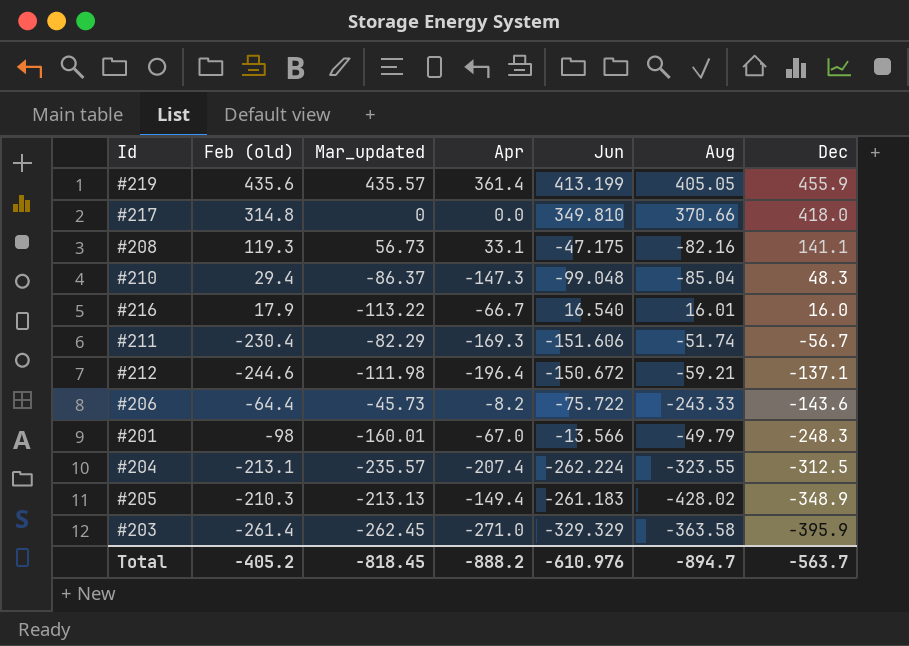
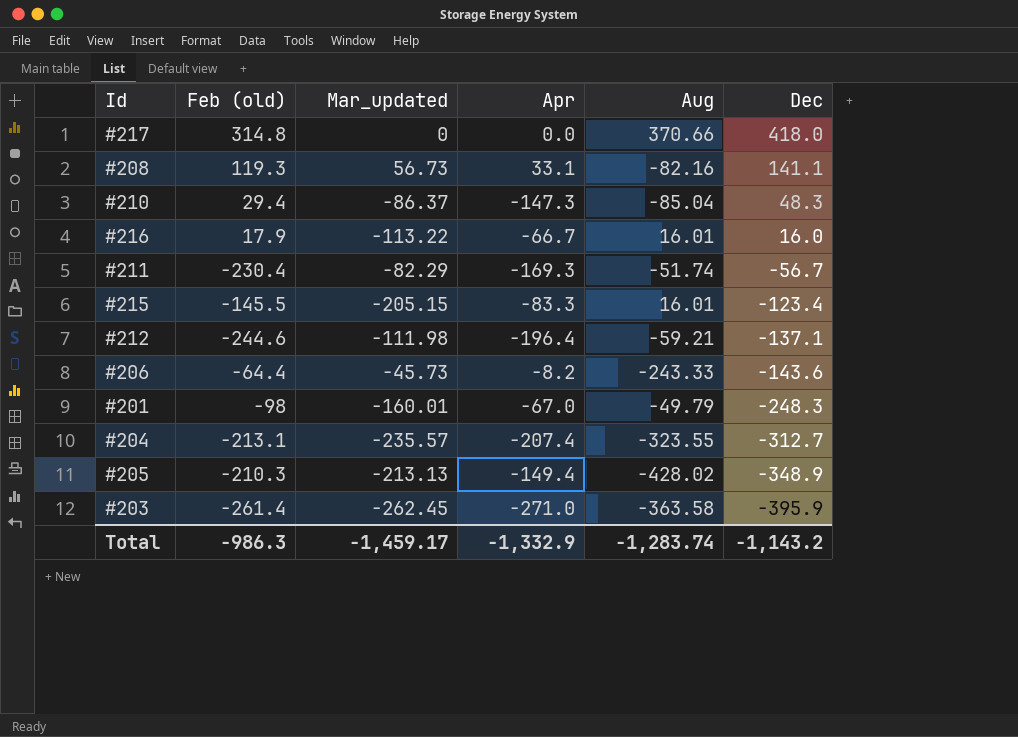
column Jun | position: 5 -> none
row #219: 435.6 | 435.57 | 361.4 | 413.199 | 405.05 | 455.9 -> none
row #215: none -> -145.5 | -205.15 | -83.3 | 16.01 | -123.4
#204 | Dec: -312.5 -> -312.7
Total | Feb (old): -405.2 -> -986.3
Total | Mar_updated: -818.45 -> -1,459.17
Total | Apr: -888.2 -> -1,332.9
Total | Aug: -894.7 -> -1,283.74
Total | Dec: -563.7 -> -1,143.2

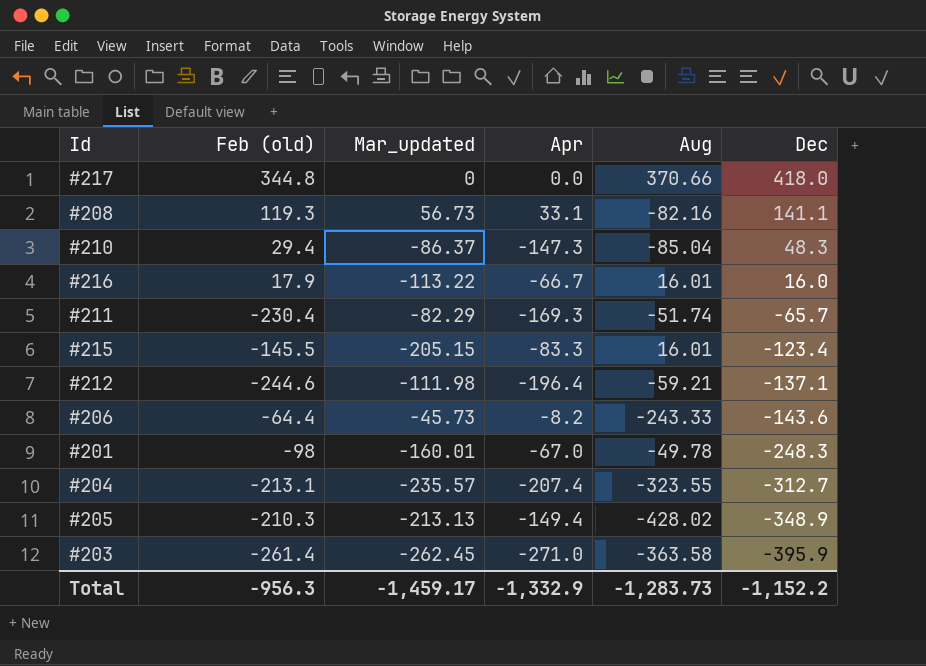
#217 | Feb (old): 314.8 -> 344.8
#211 | Dec: -56.7 -> -65.7
#201 | Aug: -49.79 -> -49.78
Total | Feb (old): -986.3 -> -956.3
Total | Aug: -1,283.74 -> -1,283.73
Total | Dec: -1,143.2 -> -1,152.2

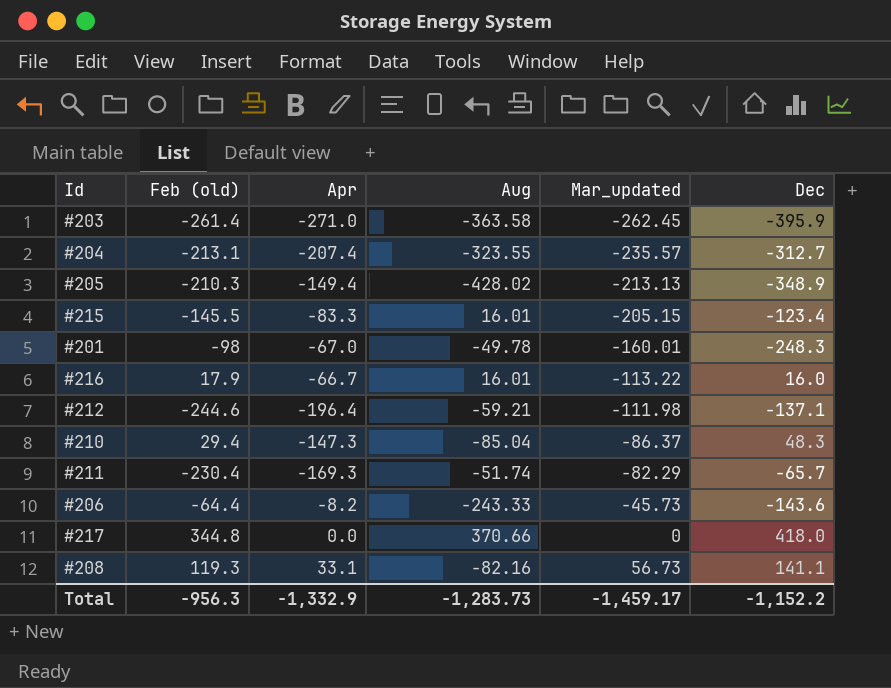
row order: Dec descending -> Mar_updated ascending
column Mar_updated | position: 3 -> 5

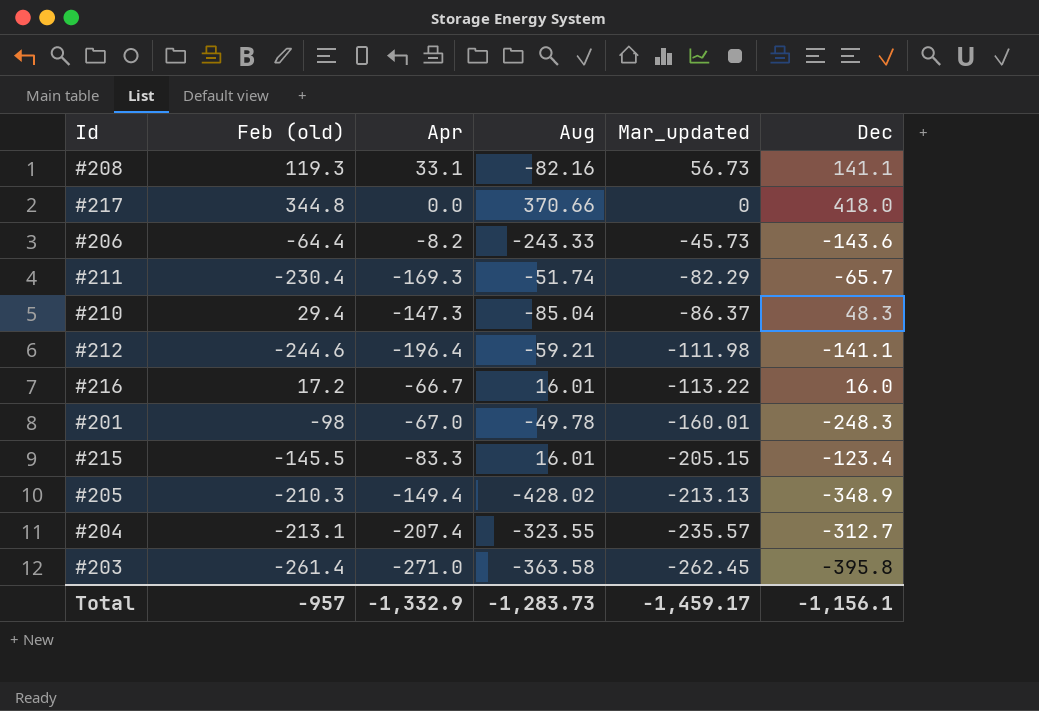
row order: Mar_updated ascending -> Mar_updated descending
#212 | Dec: -137.1 -> -141.1
#216 | Feb (old): 17.9 -> 17.2
#203 | Dec: -395.9 -> -395.8
Total | Feb (old): -956.3 -> -957
Total | Dec: -1,152.2 -> -1,156.1

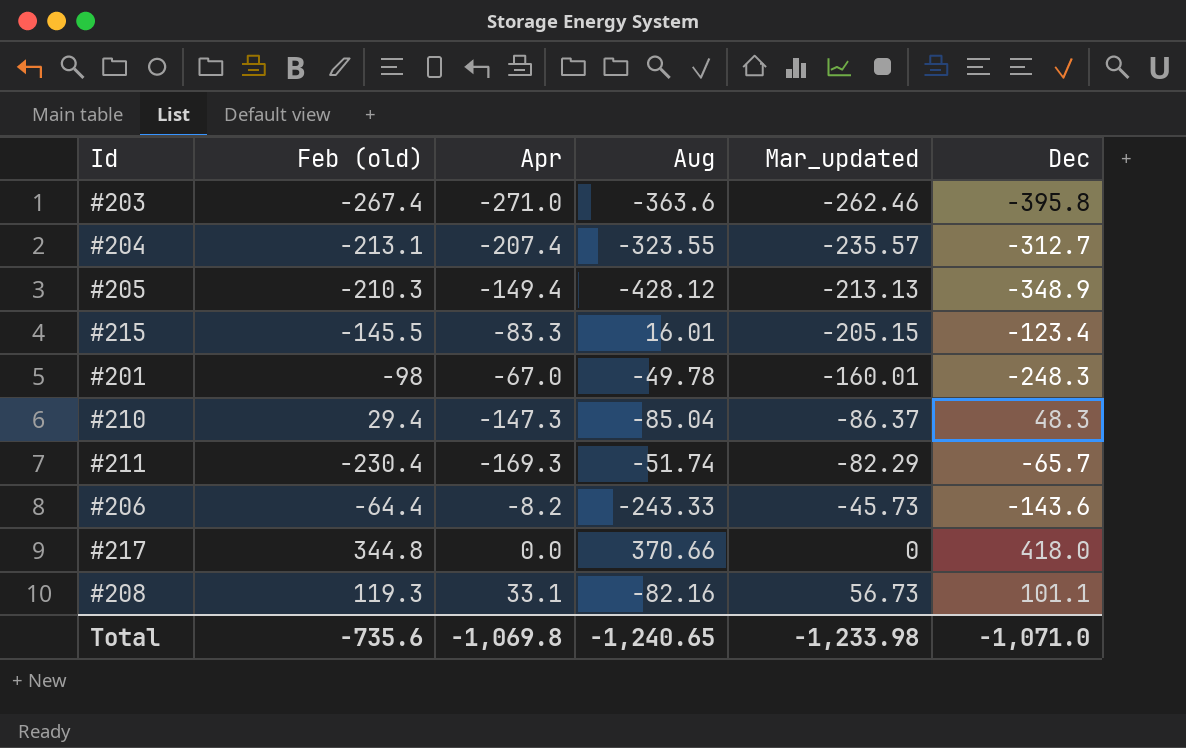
row order: Mar_updated descending -> Mar_updated ascending
row #212: -244.6 | -196.4 | -59.21 | -111.98 | -141.1 -> none
row #216: 17.2 | -66.7 | 16.01 | -113.22 | 16.0 -> none
#203 | Feb (old): -261.4 -> -267.4
#203 | Aug: -363.58 -> -363.6
#203 | Mar_updated: -262.45 -> -262.46
#205 | Aug: -428.02 -> -428.12
#208 | Dec: 141.1 -> 101.1
Total | Feb (old): -957 -> -735.6
Total | Apr: -1,332.9 -> -1,069.8
Total | Aug: -1,283.73 -> -1,240.65
Total | Mar_updated: -1,459.17 -> -1,233.98
Total | Dec: -1,156.1 -> -1,071.0

